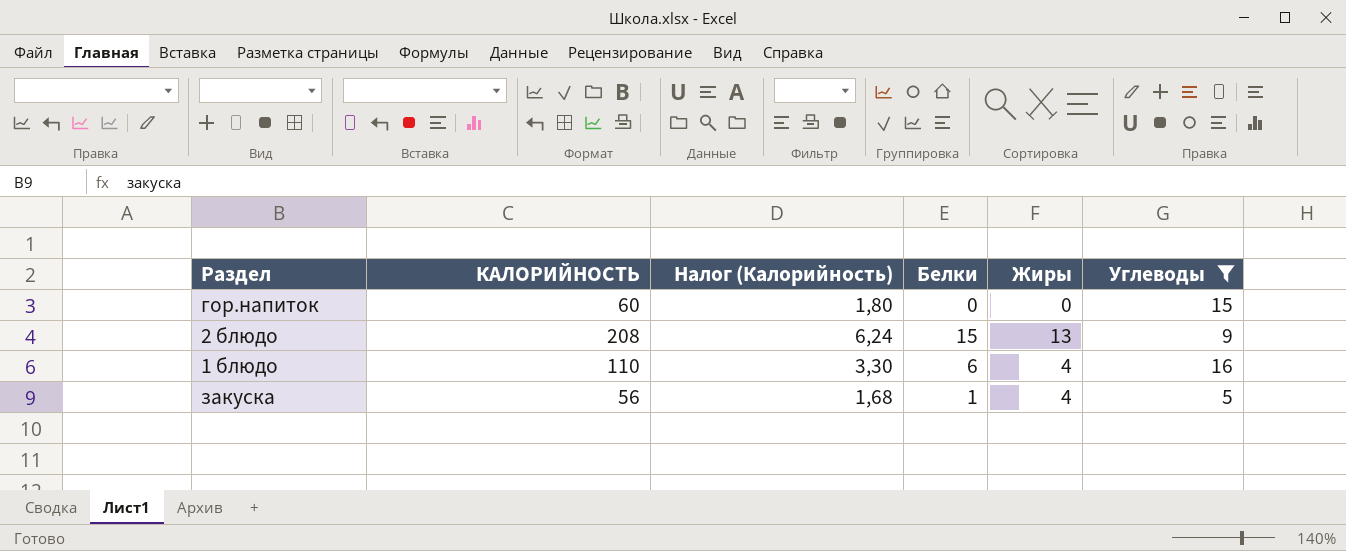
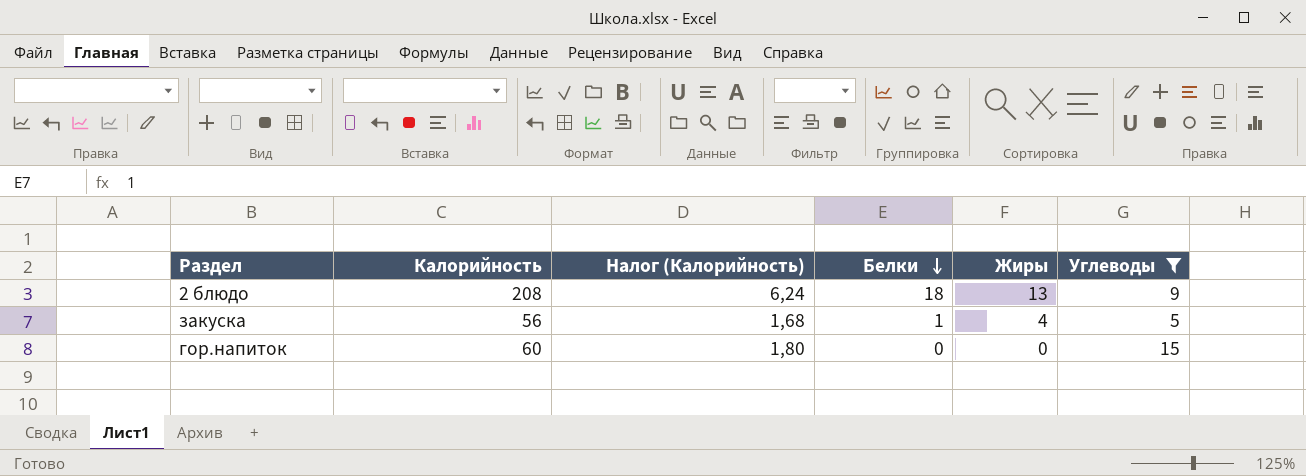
row order: none -> Белки descending
column name: КАЛОРИЙНОСТЬ -> Калорийность
row 1 блюдо: 110 | 3,30 | 6 | 4 | 16 -> none
2 блюдо | Белки: 15 -> 18

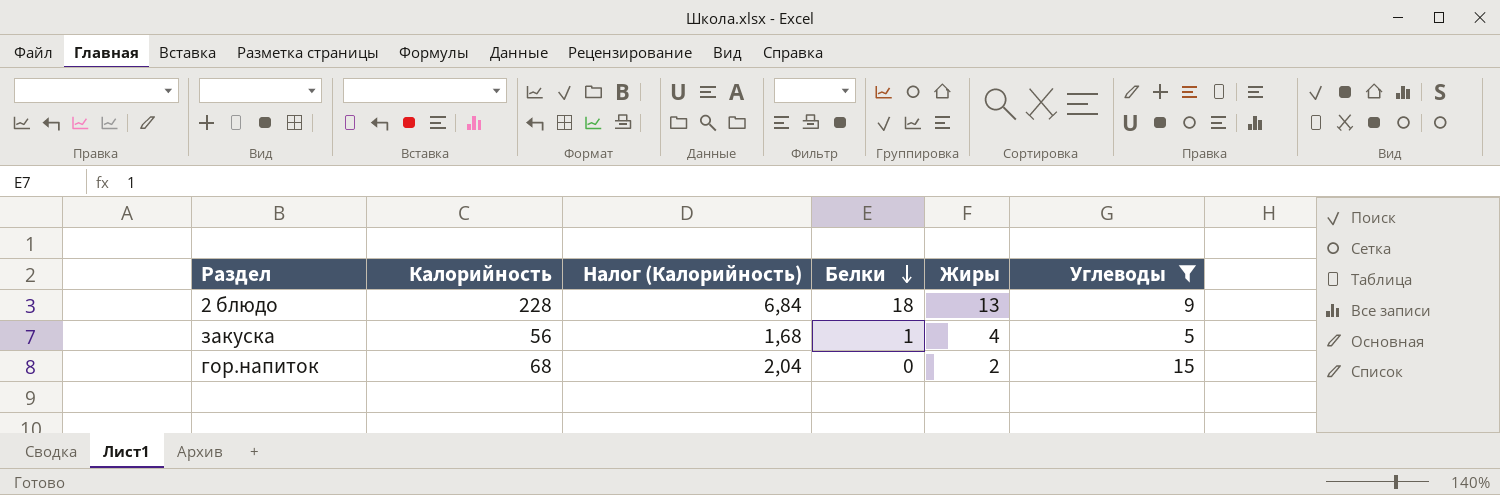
2 блюдо | Калорийность: 208 -> 228
2 блюдо | Налог (Калорийность): 6,24 -> 6,84
гор.напиток | Калорийность: 60 -> 68
гор.напиток | Налог (Калорийность): 1,80 -> 2,04
гор.напиток | Жиры: 0 -> 2

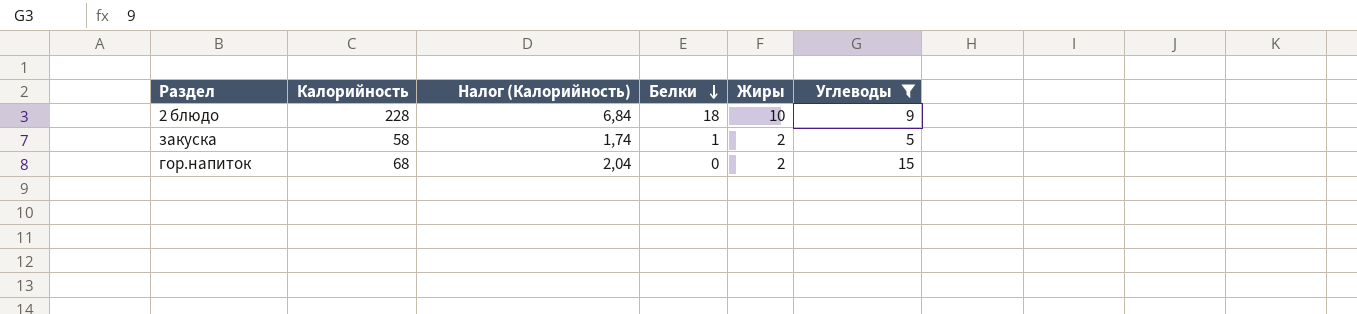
2 блюдо | Жиры: 13 -> 10
закуска | Калорийность: 56 -> 58
закуска | Налог (Калорийность): 1,68 -> 1,74
закуска | Жиры: 4 -> 2

